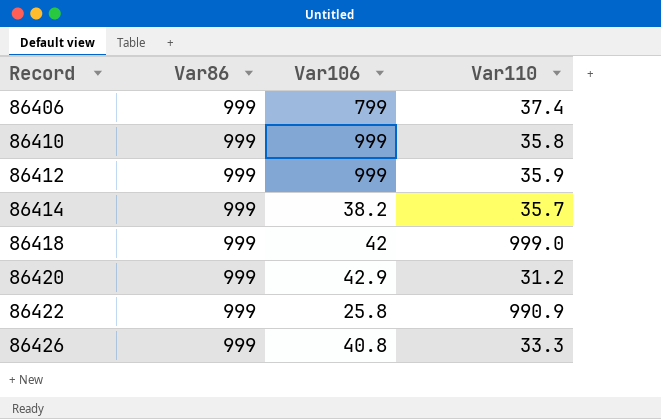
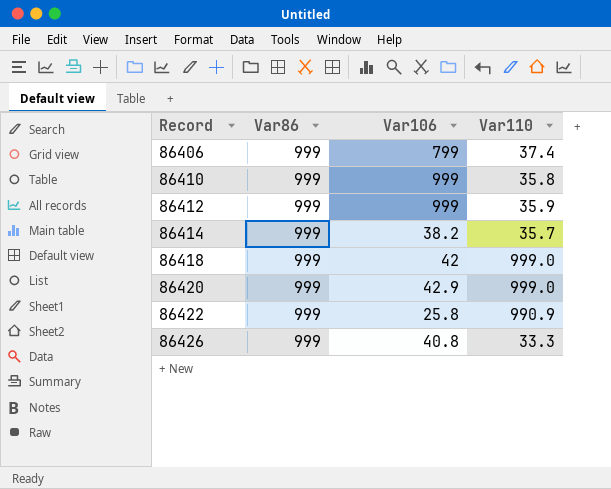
86420 | Var110: 31.2 -> 999.0

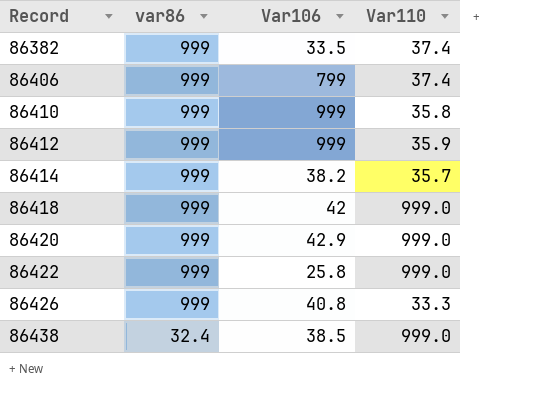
column name: Var86 -> var86
row 86382: none -> 999 | 33.5 | 37.4
86422 | Var110: 990.9 -> 999.0
row 86438: none -> 32.4 | 38.5 | 999.0

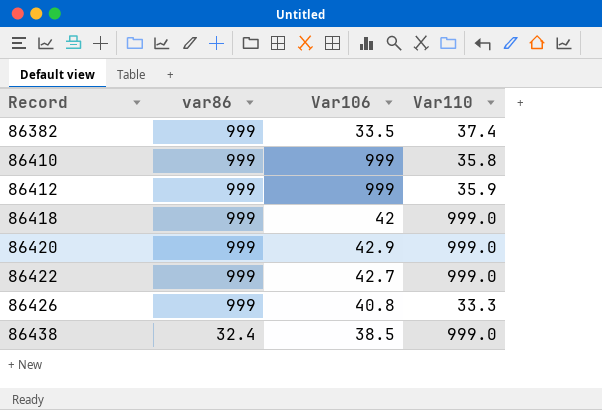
row 86406: 999 | 799 | 37.4 -> none
row 86414: 999 | 38.2 | 35.7 -> none
86422 | Var106: 25.8 -> 42.7

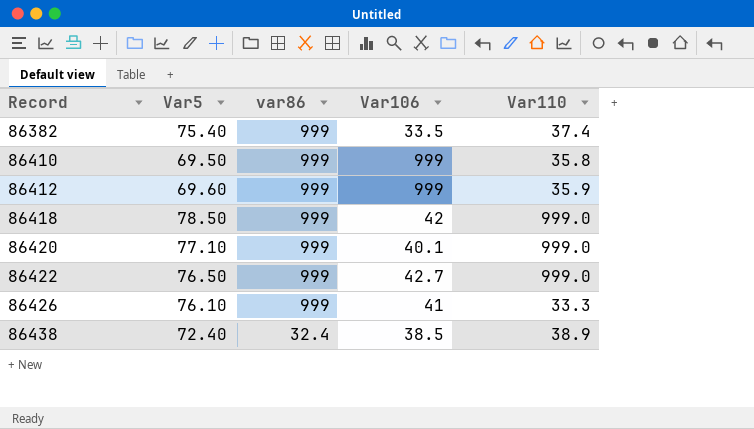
column Var5 | position: none -> 2
86420 | Var106: 42.9 -> 40.1
86426 | Var106: 40.8 -> 41
86438 | Var110: 999.0 -> 38.9

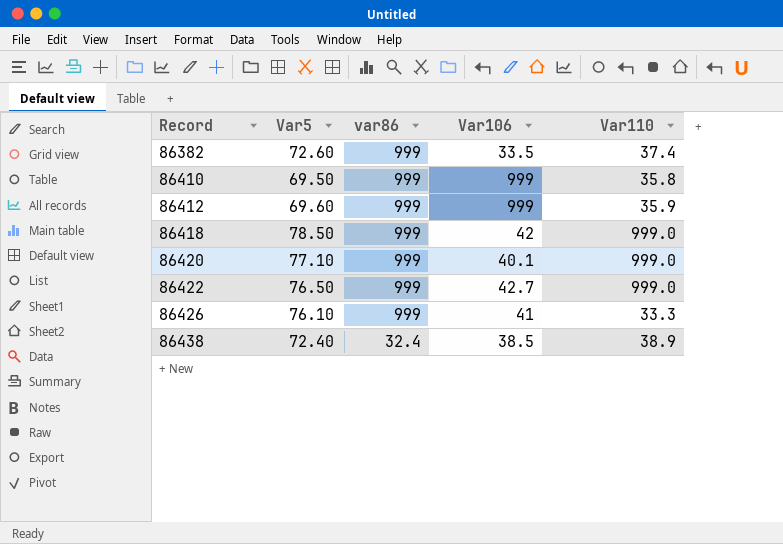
86382 | Var5: 75.40 -> 72.60

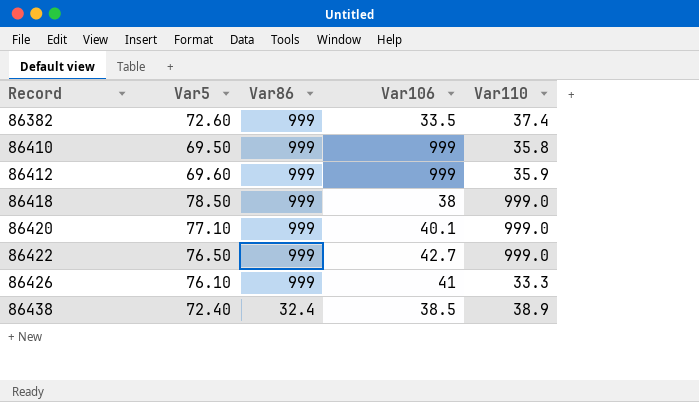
column name: var86 -> Var86
86418 | Var106: 42 -> 38

